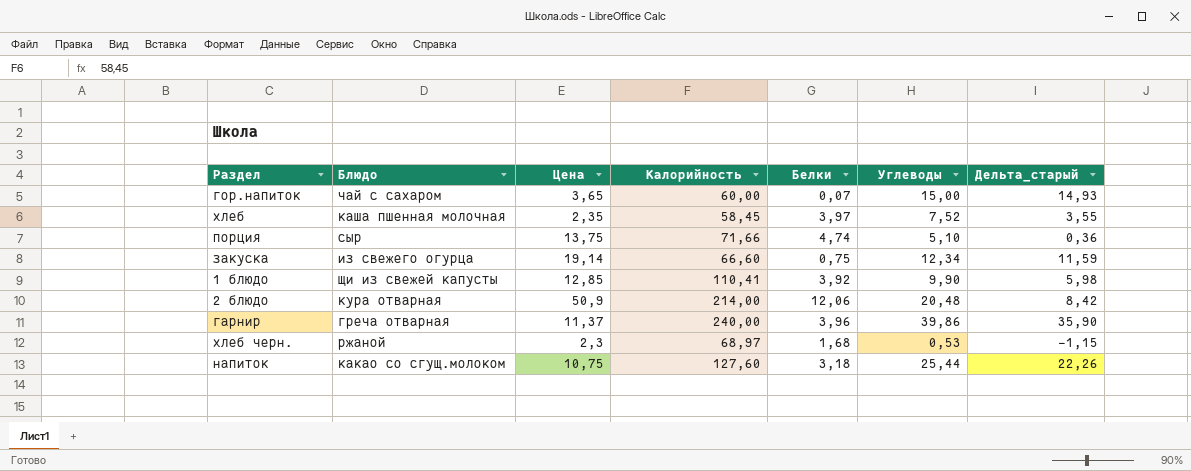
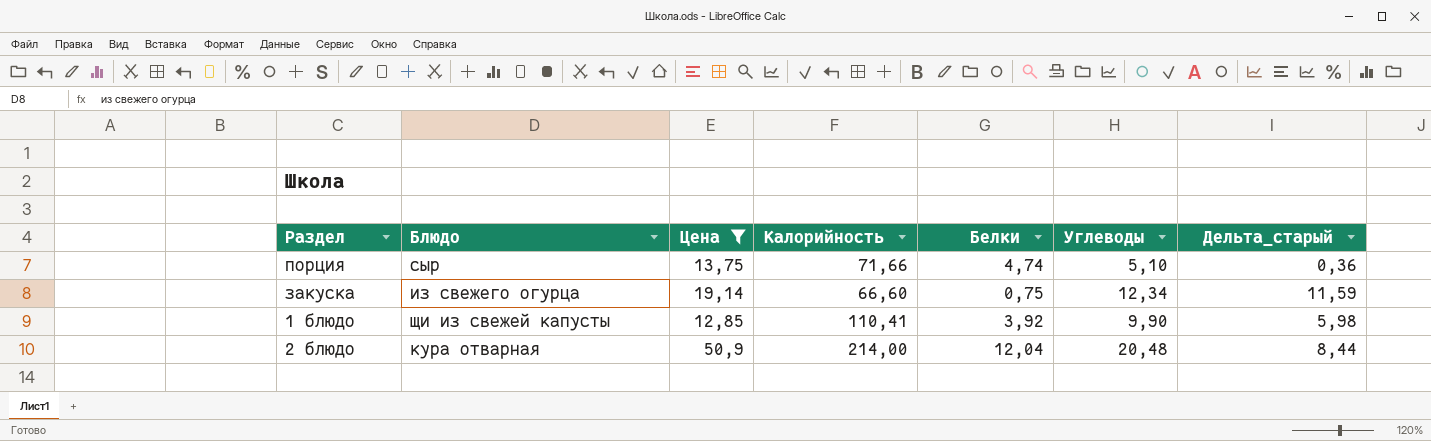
filter: none -> Цена >= 12,85
2 блюдо | Белки: 12,06 -> 12,04
2 блюдо | Дельта_старый: 8,42 -> 8,44

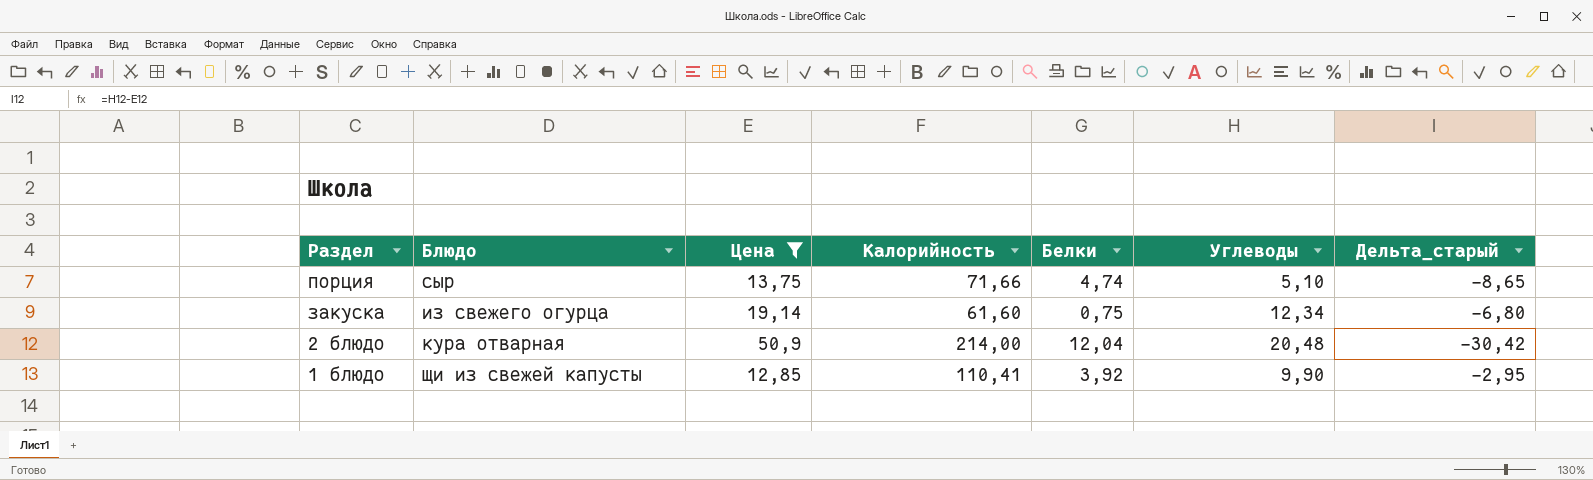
row order: none -> Раздел descending
column Дельта_старый | formula: [Углеводы] - [Белки] -> [Углеводы] - [Цена]
закуска | Калорийность: 66,60 -> 61,60

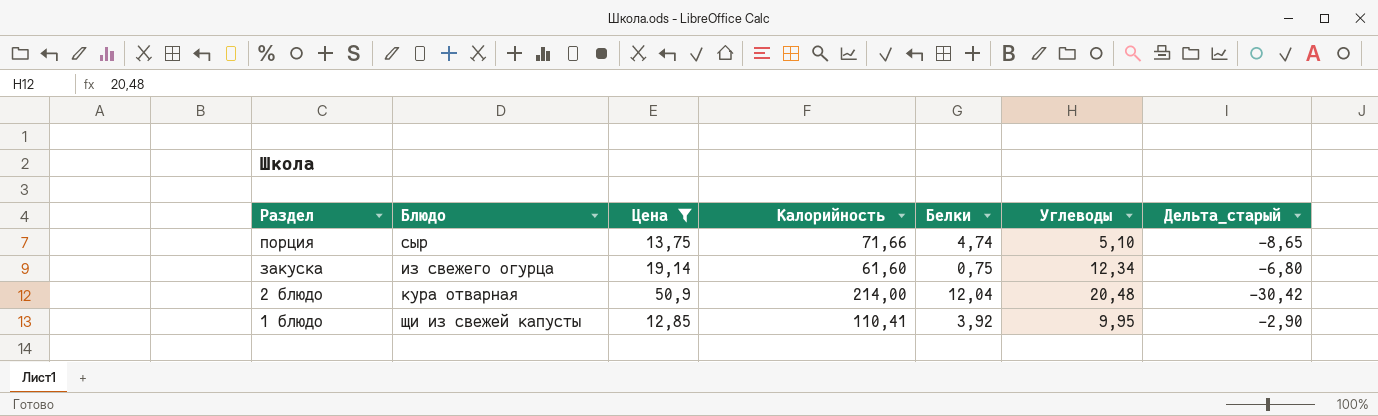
1 блюдо | Углеводы: 9,90 -> 9,95
1 блюдо | Дельта_старый: -2,95 -> -2,90

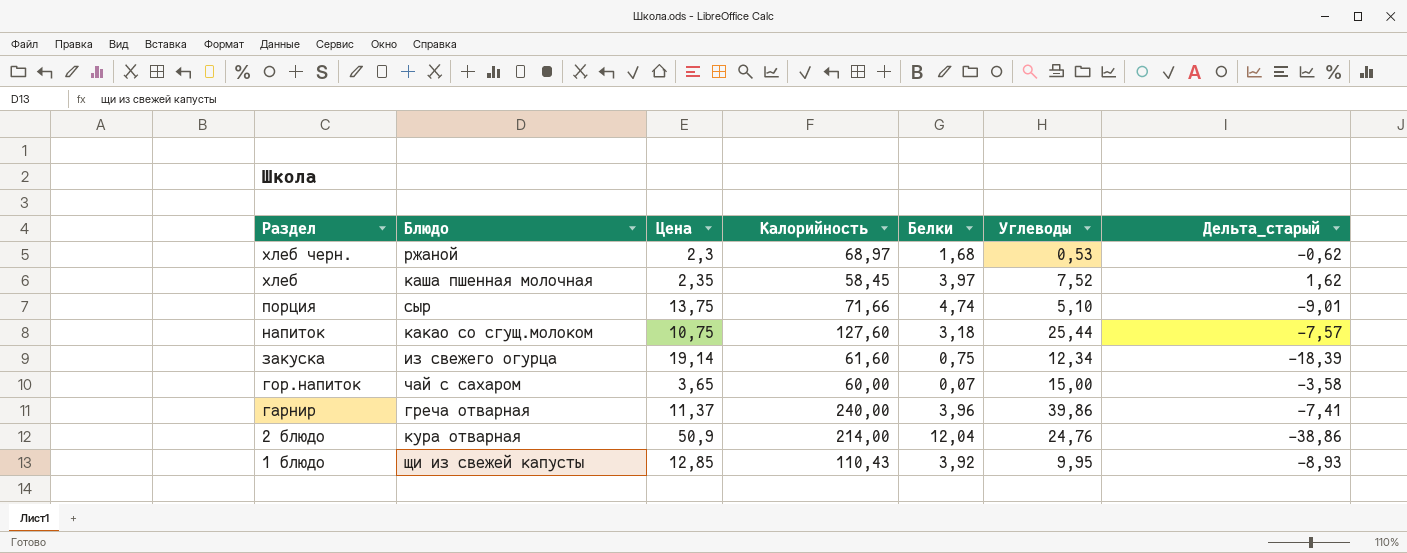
filter: Цена >= 12,85 -> none
column Дельта_старый | formula: [Углеводы] - [Цена] -> [Белки] - [Цена]
2 блюдо | Углеводы: 20,48 -> 24,76
1 блюдо | Калорийность: 110,41 -> 110,43

